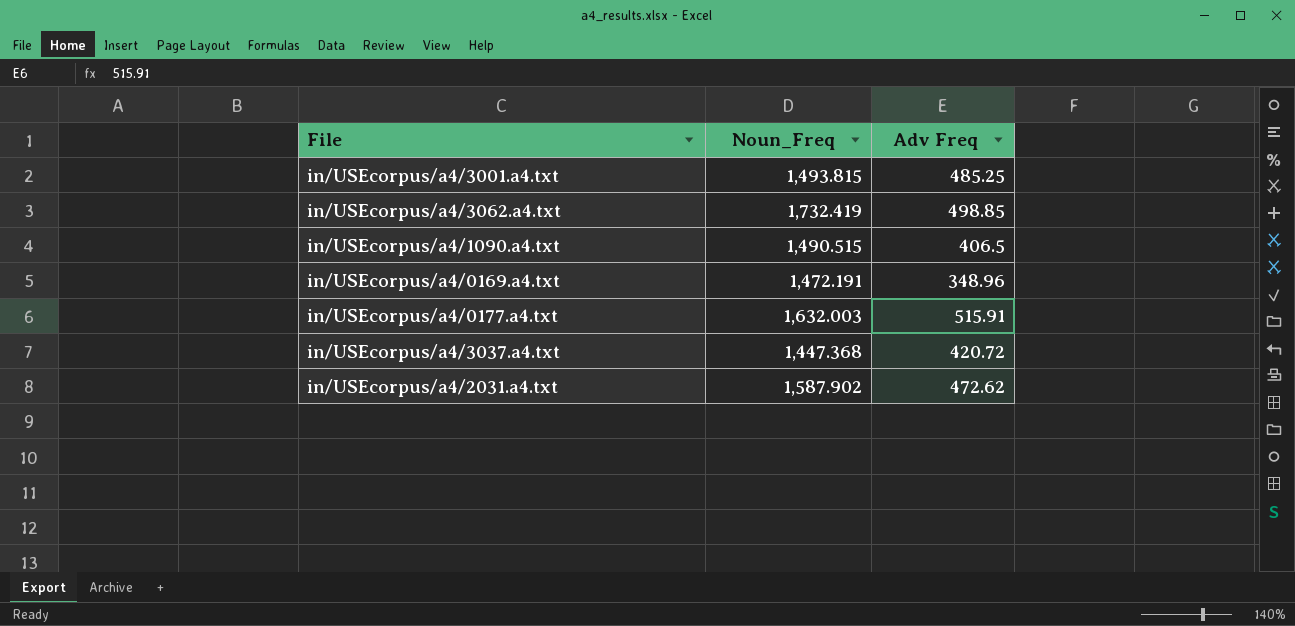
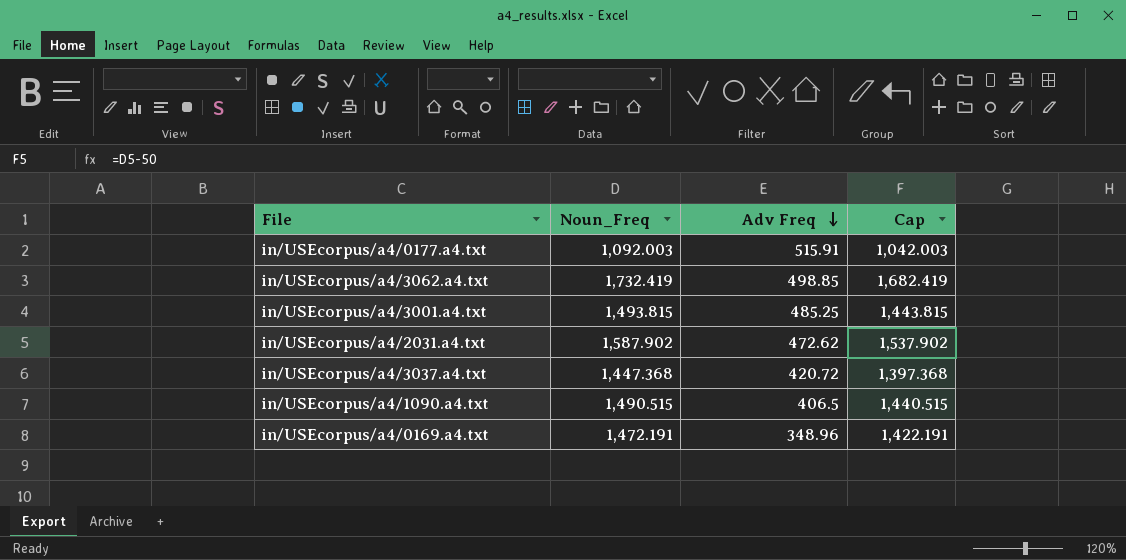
row order: none -> Adv Freq descending
column Cap | formula: none -> [Noun_Freq] - 50
in/USEcorpus/a4/0177.a4.txt | Noun_Freq: 1,632.003 -> 1,092.003

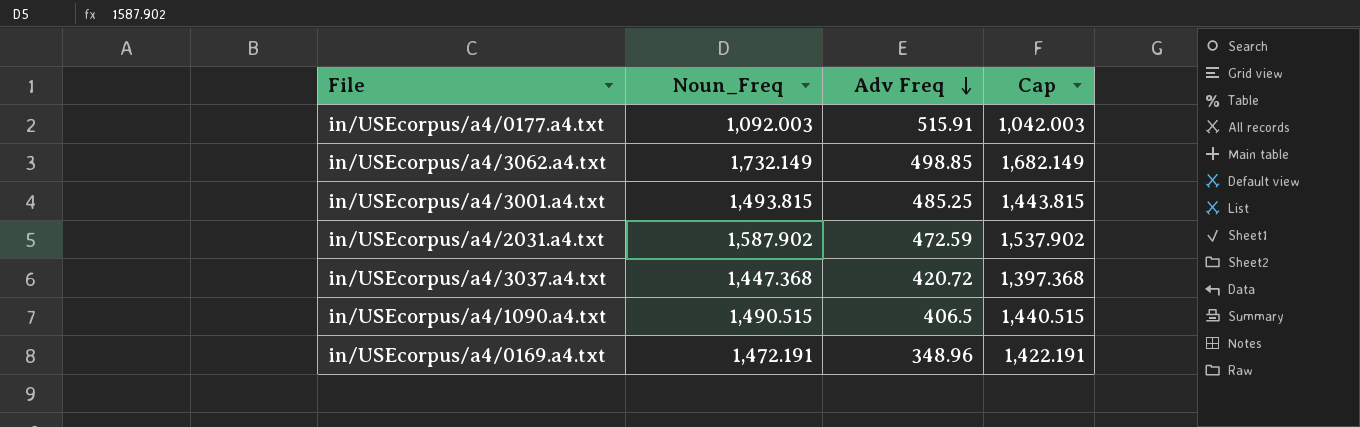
in/USEcorpus/a4/3062.a4.txt | Noun_Freq: 1,732.419 -> 1,732.149
in/USEcorpus/a4/3062.a4.txt | Cap: 1,682.419 -> 1,682.149
in/USEcorpus/a4/2031.a4.txt | Adv Freq: 472.62 -> 472.59

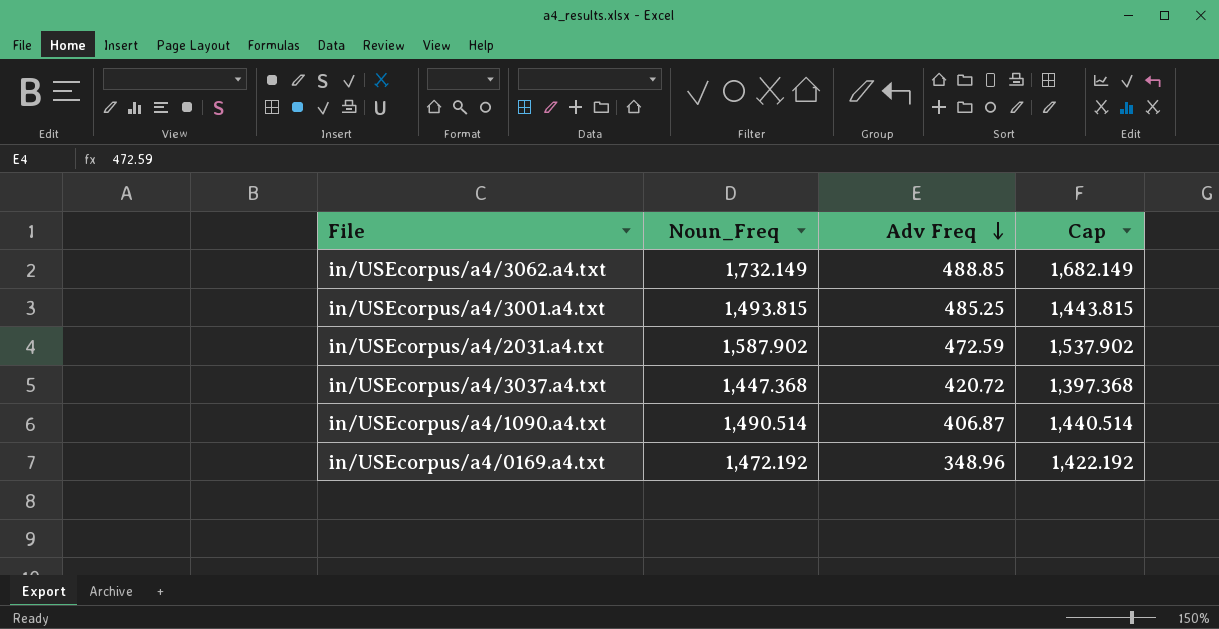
row in/USEcorpus/a4/0177.a4.txt: 1,092.003 | 515.91 | 1,042.003 -> none
in/USEcorpus/a4/3062.a4.txt | Adv Freq: 498.85 -> 488.85
in/USEcorpus/a4/1090.a4.txt | Noun_Freq: 1,490.515 -> 1,490.514
in/USEcorpus/a4/1090.a4.txt | Adv Freq: 406.5 -> 406.87
in/USEcorpus/a4/1090.a4.txt | Cap: 1,440.515 -> 1,440.514
in/USEcorpus/a4/0169.a4.txt | Noun_Freq: 1,472.191 -> 1,472.192
in/USEcorpus/a4/0169.a4.txt | Cap: 1,422.191 -> 1,422.192

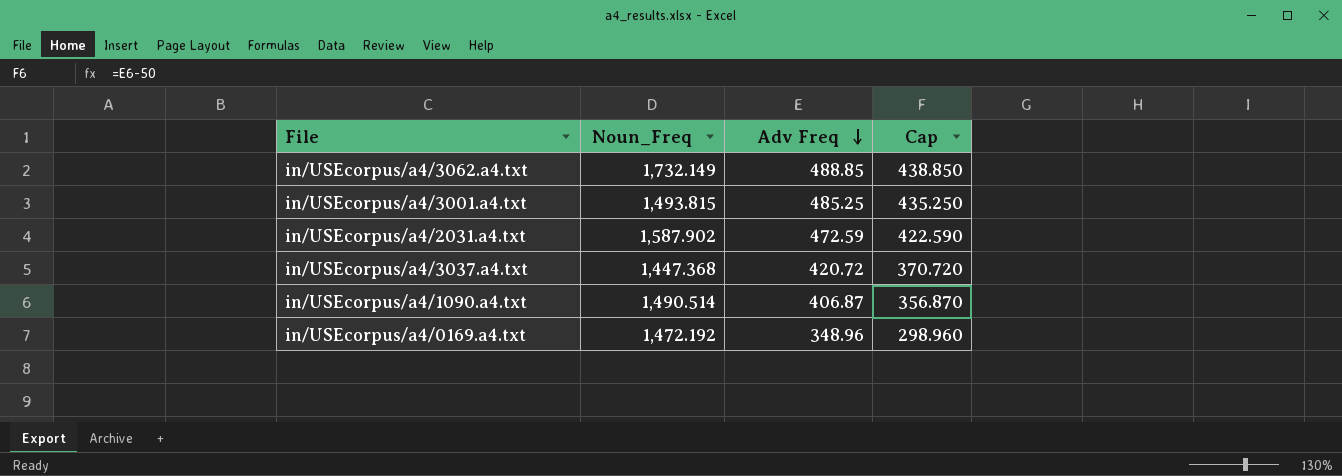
column Cap | formula: [Noun_Freq] - 50 -> [Adv Freq] - 50

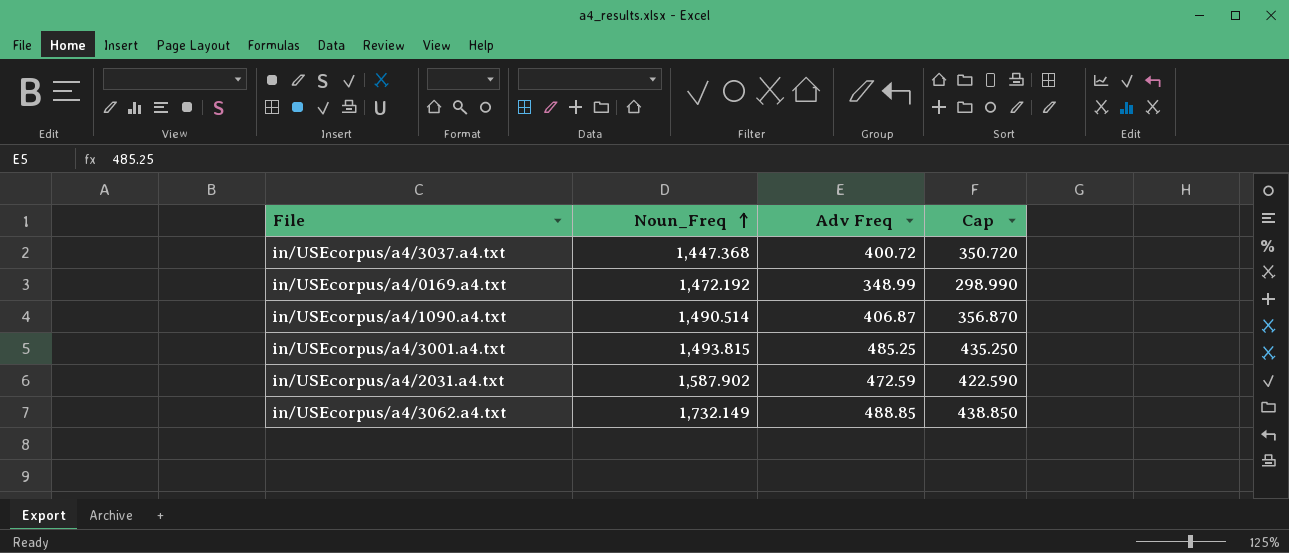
row order: Adv Freq descending -> Noun_Freq ascending
in/USEcorpus/a4/3037.a4.txt | Adv Freq: 420.72 -> 400.72
in/USEcorpus/a4/3037.a4.txt | Cap: 370.720 -> 350.720
in/USEcorpus/a4/0169.a4.txt | Adv Freq: 348.96 -> 348.99
in/USEcorpus/a4/0169.a4.txt | Cap: 298.960 -> 298.990

